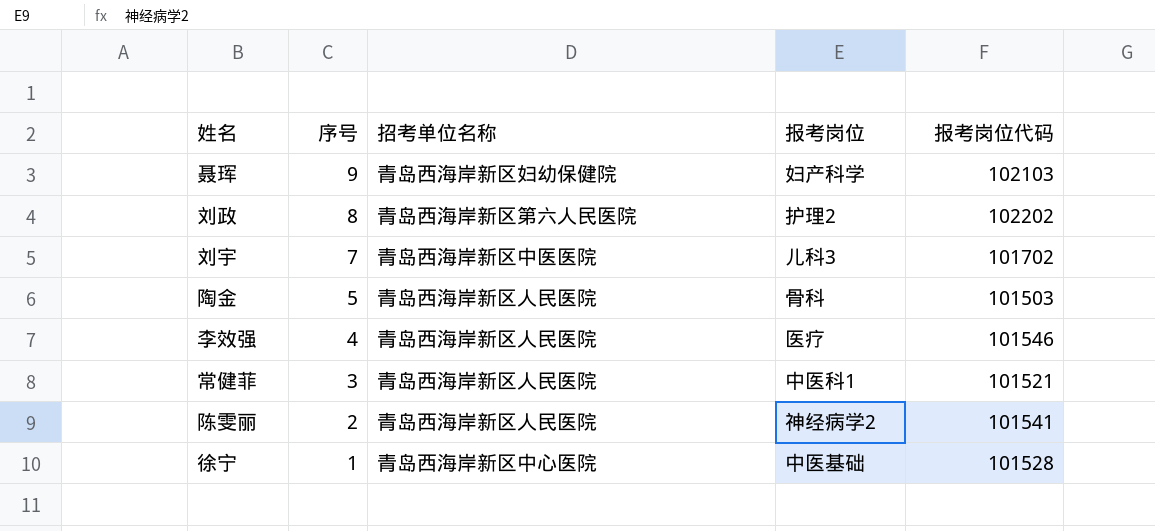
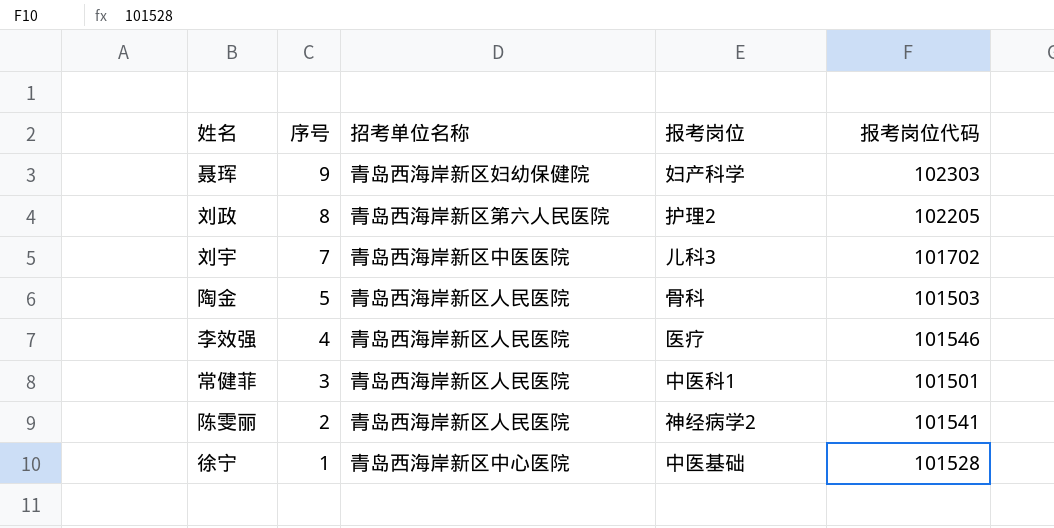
聂珲 | 报考岗位代码: 102103 -> 102303
刘政 | 报考岗位代码: 102202 -> 102205
常健菲 | 报考岗位代码: 101521 -> 101501

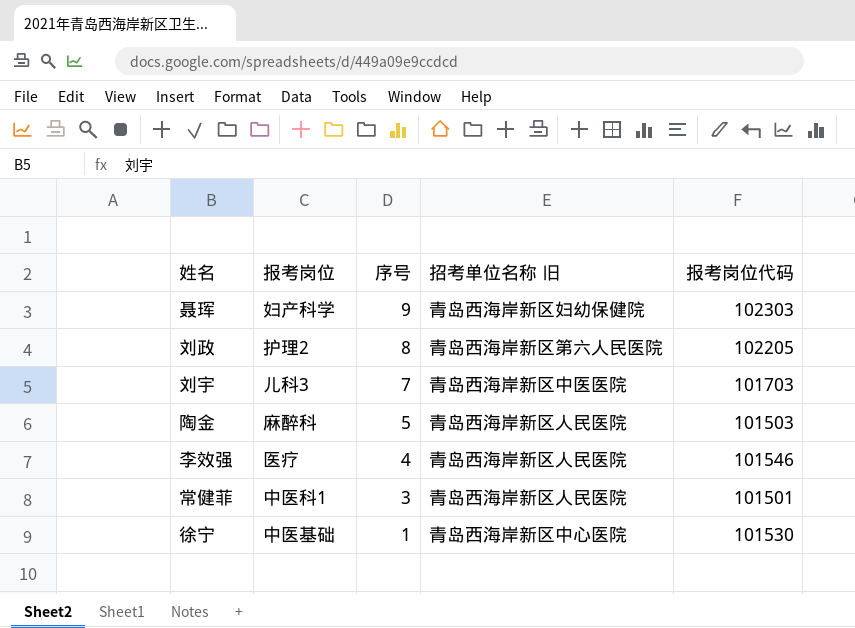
column 报考岗位 | position: 4 -> 2
column name: 招考单位名称 -> 招考单位名称 旧
row 陈雯丽: 2 | 青岛西海岸新区人民医院 | 神经病学2 | 101541 -> none
刘宇 | 报考岗位代码: 101702 -> 101703
陶金 | 报考岗位: 骨科 -> 麻醉科
徐宁 | 报考岗位代码: 101528 -> 101530

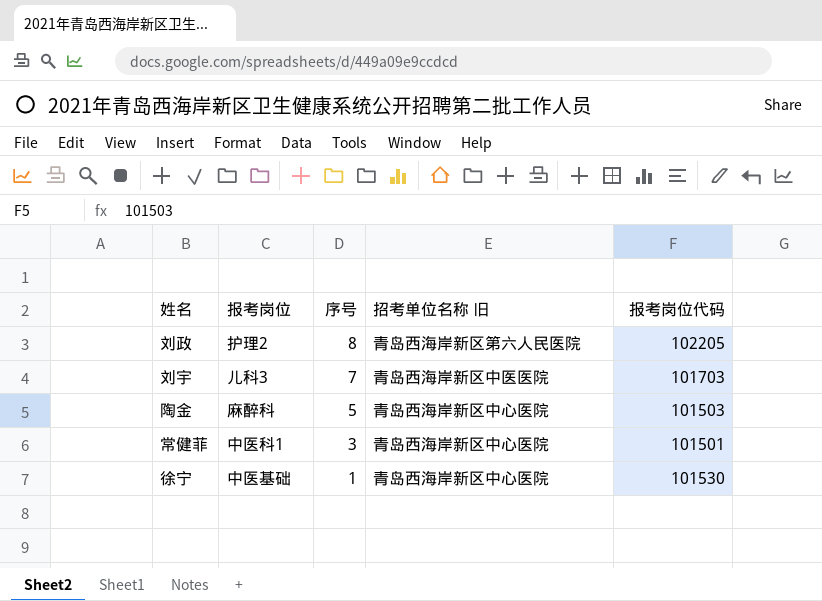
row 聂珲: 妇产科学 | 9 | 青岛西海岸新区妇幼保健院 | 102303 -> none
row 李效强: 医疗 | 4 | 青岛西海岸新区人民医院 | 101546 -> none
陶金 | 招考单位名称 旧: 青岛西海岸新区人民医院 -> 青岛西海岸新区中心医院
常健菲 | 招考单位名称 旧: 青岛西海岸新区人民医院 -> 青岛西海岸新区中心医院

